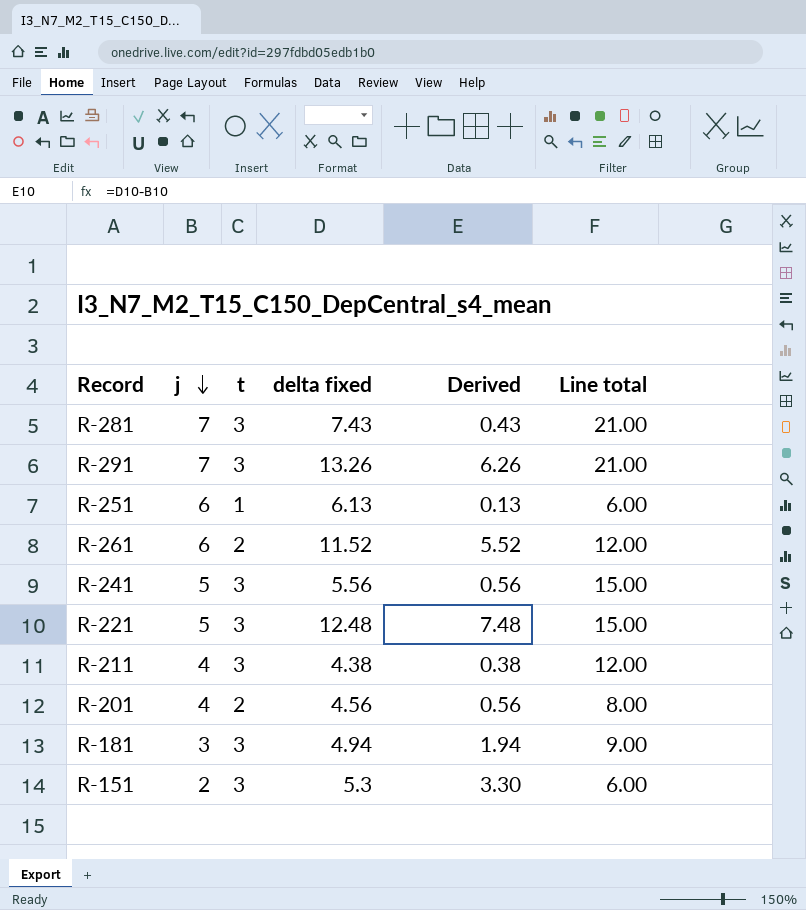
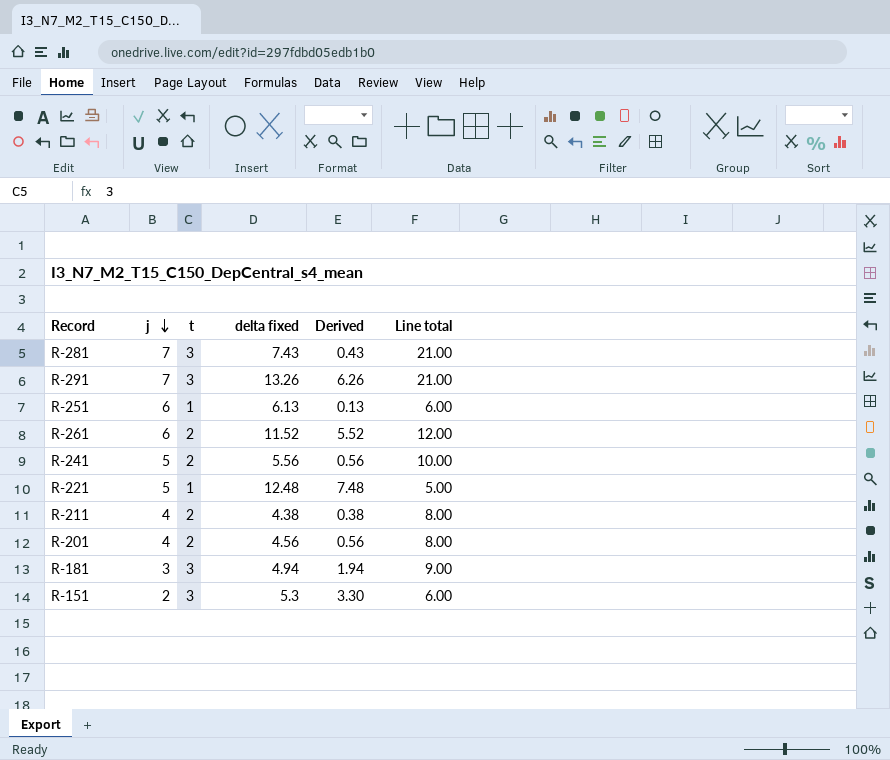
R-241 | t: 3 -> 2
R-241 | Line total: 15.00 -> 10.00
R-221 | t: 3 -> 1
R-221 | Line total: 15.00 -> 5.00
R-211 | t: 3 -> 2
R-211 | Line total: 12.00 -> 8.00

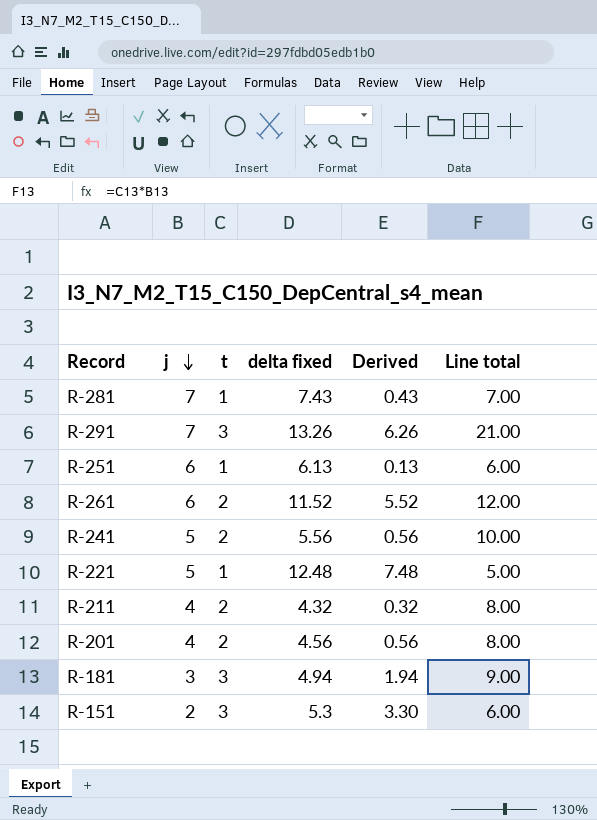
R-281 | t: 3 -> 1
R-281 | Line total: 21.00 -> 7.00
R-211 | delta fixed: 4.38 -> 4.32
R-211 | Derived: 0.38 -> 0.32

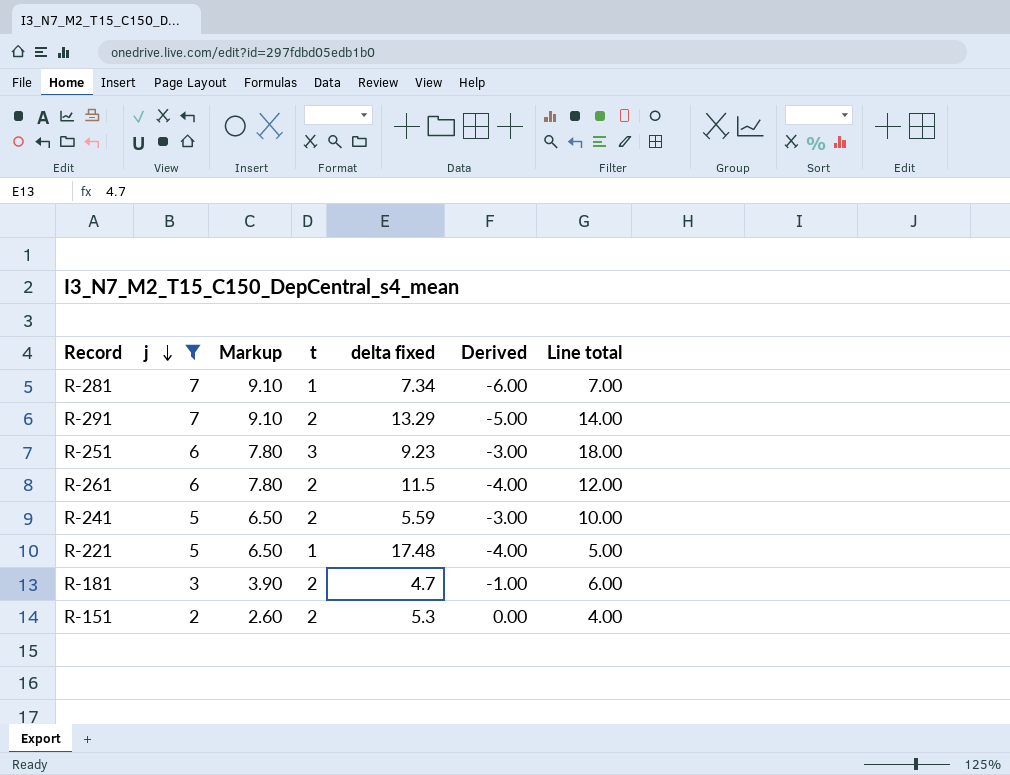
filter: none -> j != 4
column Markup | formula: none -> [j] * 1.3
column Derived | formula: [delta fixed] - [j] -> [t] - [j]
R-281 | delta fixed: 7.43 -> 7.34
R-291 | t: 3 -> 2
R-291 | delta fixed: 13.26 -> 13.29
R-291 | Line total: 21.00 -> 14.00
R-251 | t: 1 -> 3
R-251 | delta fixed: 6.13 -> 9.23
R-251 | Line total: 6.00 -> 18.00
R-261 | delta fixed: 11.52 -> 11.5
R-241 | delta fixed: 5.56 -> 5.59
R-221 | delta fixed: 12.48 -> 17.48
R-181 | t: 3 -> 2
R-181 | delta fixed: 4.94 -> 4.7
R-181 | Line total: 9.00 -> 6.00
R-151 | t: 3 -> 2
R-151 | Line total: 6.00 -> 4.00

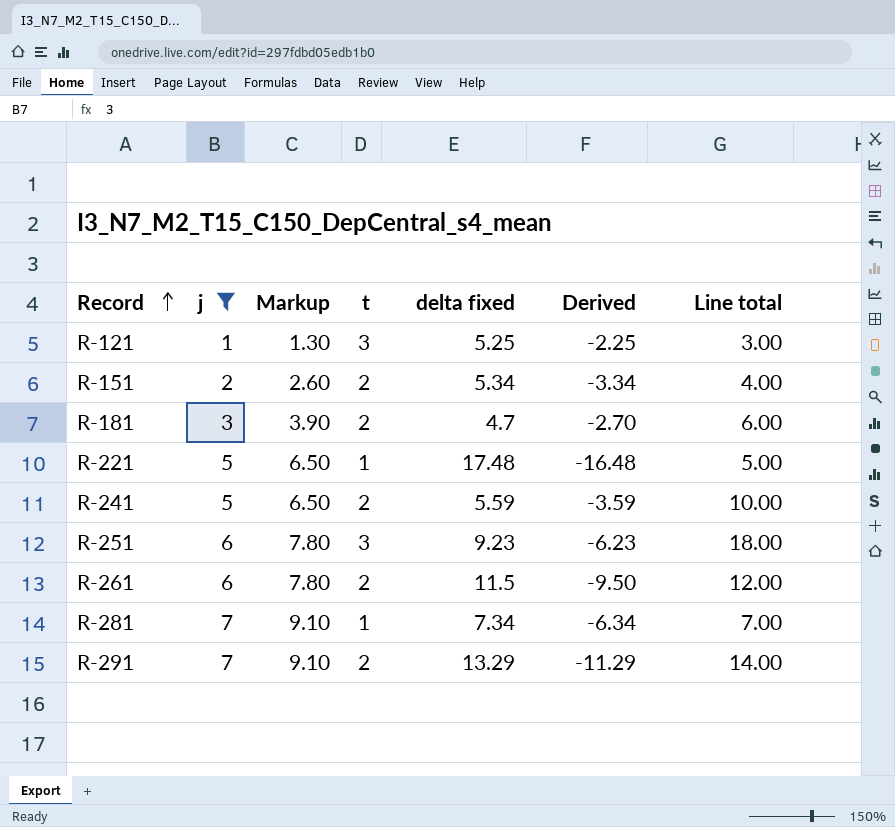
row order: j descending -> Record ascending
column Derived | formula: [t] - [j] -> [t] - [delta fixed]
row R-121: none -> 1 | 1.30 | 3 | 5.25 | -2.25 | 3.00
R-151 | delta fixed: 5.3 -> 5.34

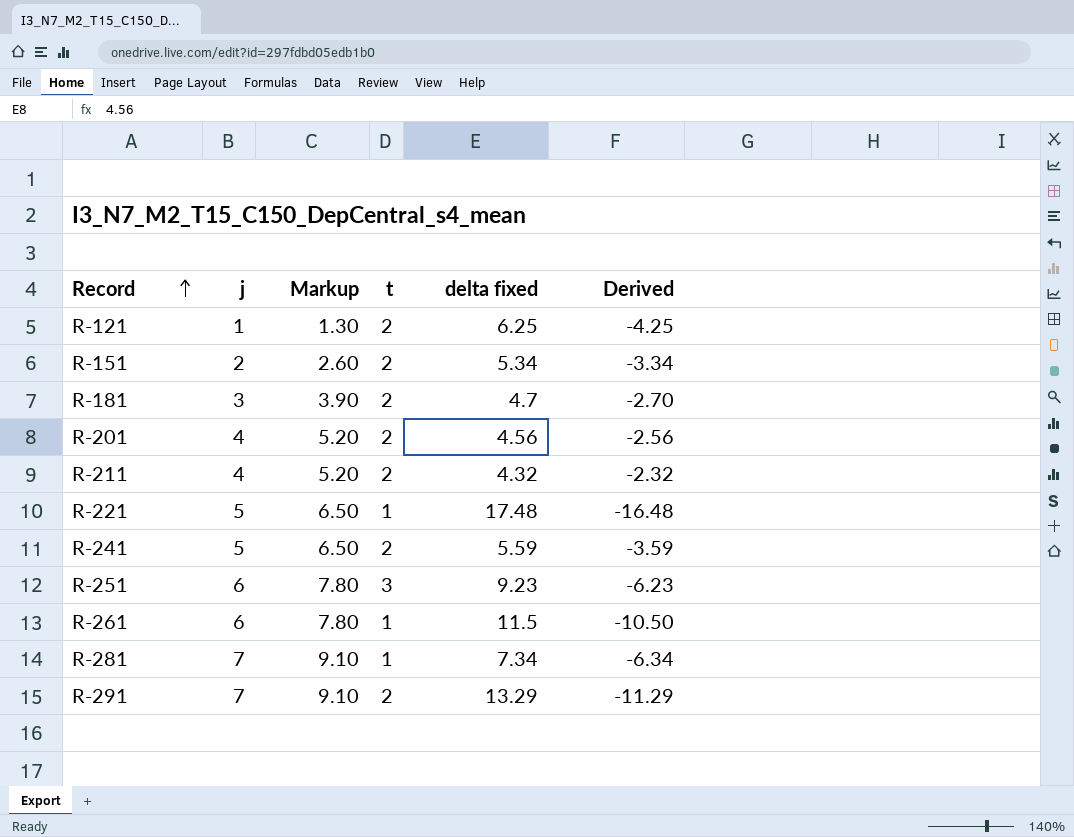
filter: j != 4 -> none
column Line total | formula: [j] * [t] -> none
R-121 | t: 3 -> 2
R-121 | delta fixed: 5.25 -> 6.25
R-121 | Derived: -2.25 -> -4.25
R-261 | t: 2 -> 1
R-261 | Derived: -9.50 -> -10.50

